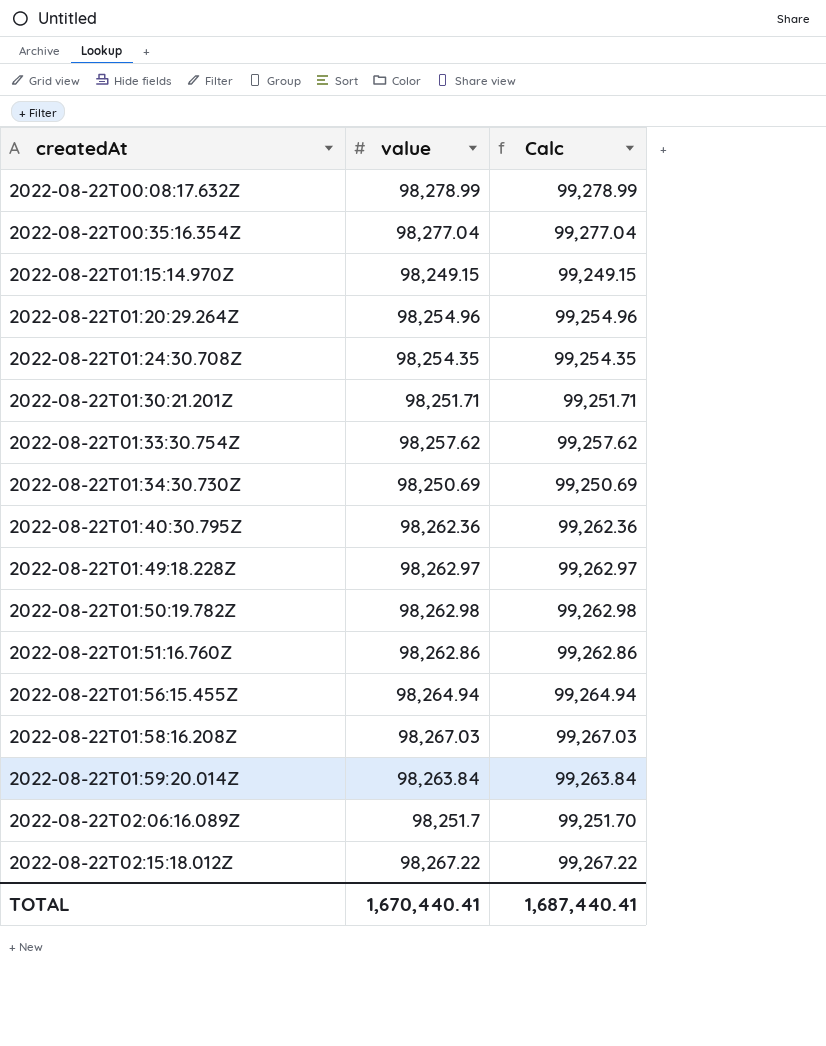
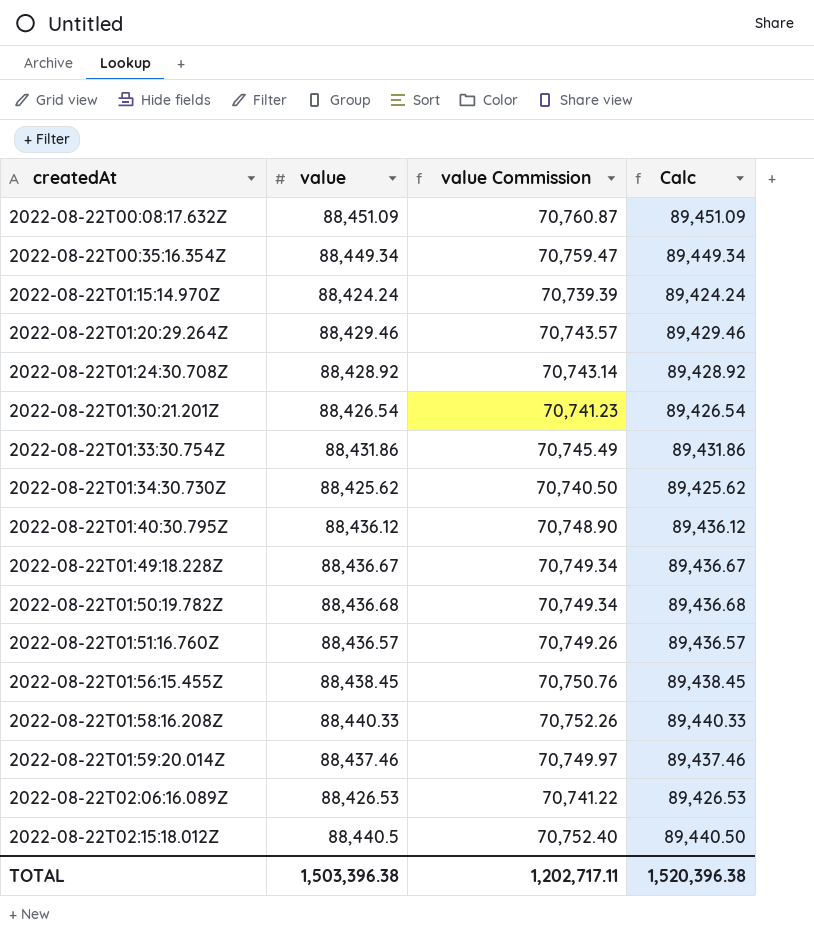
column value Commission | formula: none -> [value] * 0.8
2022-08-22T00:08:17.632Z | value: 98,278.99 -> 88,451.09
2022-08-22T00:08:17.632Z | Calc: 99,278.99 -> 89,451.09
2022-08-22T00:35:16.354Z | value: 98,277.04 -> 88,449.34
2022-08-22T00:35:16.354Z | Calc: 99,277.04 -> 89,449.34
2022-08-22T01:15:14.970Z | value: 98,249.15 -> 88,424.24
2022-08-22T01:15:14.970Z | Calc: 99,249.15 -> 89,424.24
2022-08-22T01:20:29.264Z | value: 98,254.96 -> 88,429.46
2022-08-22T01:20:29.264Z | Calc: 99,254.96 -> 89,429.46
2022-08-22T01:24:30.708Z | value: 98,254.35 -> 88,428.92
2022-08-22T01:24:30.708Z | Calc: 99,254.35 -> 89,428.92
2022-08-22T01:30:21.201Z | value: 98,251.71 -> 88,426.54
2022-08-22T01:30:21.201Z | Calc: 99,251.71 -> 89,426.54
2022-08-22T01:33:30.754Z | value: 98,257.62 -> 88,431.86
2022-08-22T01:33:30.754Z | Calc: 99,257.62 -> 89,431.86
2022-08-22T01:34:30.730Z | value: 98,250.69 -> 88,425.62
2022-08-22T01:34:30.730Z | Calc: 99,250.69 -> 89,425.62
2022-08-22T01:40:30.795Z | value: 98,262.36 -> 88,436.12
2022-08-22T01:40:30.795Z | Calc: 99,262.36 -> 89,436.12
2022-08-22T01:49:18.228Z | value: 98,262.97 -> 88,436.67
2022-08-22T01:49:18.228Z | Calc: 99,262.97 -> 89,436.67
2022-08-22T01:50:19.782Z | value: 98,262.98 -> 88,436.68
2022-08-22T01:50:19.782Z | Calc: 99,262.98 -> 89,436.68
2022-08-22T01:51:16.760Z | value: 98,262.86 -> 88,436.57
2022-08-22T01:51:16.760Z | Calc: 99,262.86 -> 89,436.57
2022-08-22T01:56:15.455Z | value: 98,264.94 -> 88,438.45
2022-08-22T01:56:15.455Z | Calc: 99,264.94 -> 89,438.45
2022-08-22T01:58:16.208Z | value: 98,267.03 -> 88,440.33
2022-08-22T01:58:16.208Z | Calc: 99,267.03 -> 89,440.33
2022-08-22T01:59:20.014Z | value: 98,263.84 -> 88,437.46
2022-08-22T01:59:20.014Z | Calc: 99,263.84 -> 89,437.46
2022-08-22T02:06:16.089Z | value: 98,251.7 -> 88,426.53
2022-08-22T02:06:16.089Z | Calc: 99,251.70 -> 89,426.53
2022-08-22T02:15:18.012Z | value: 98,267.22 -> 88,440.5
2022-08-22T02:15:18.012Z | Calc: 99,267.22 -> 89,440.50
TOTAL | value: 1,670,440.41 -> 1,503,396.38
TOTAL | Calc: 1,687,440.41 -> 1,520,396.38

